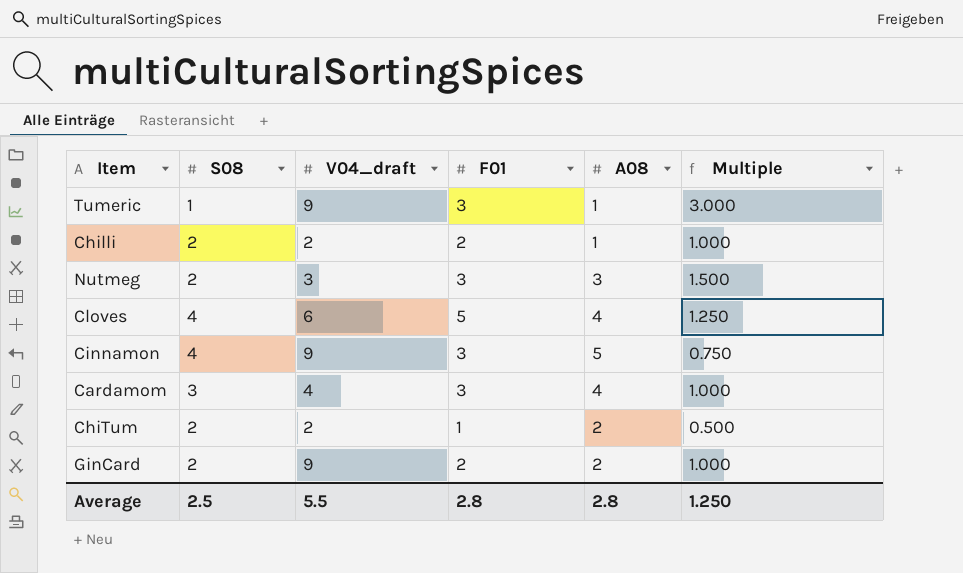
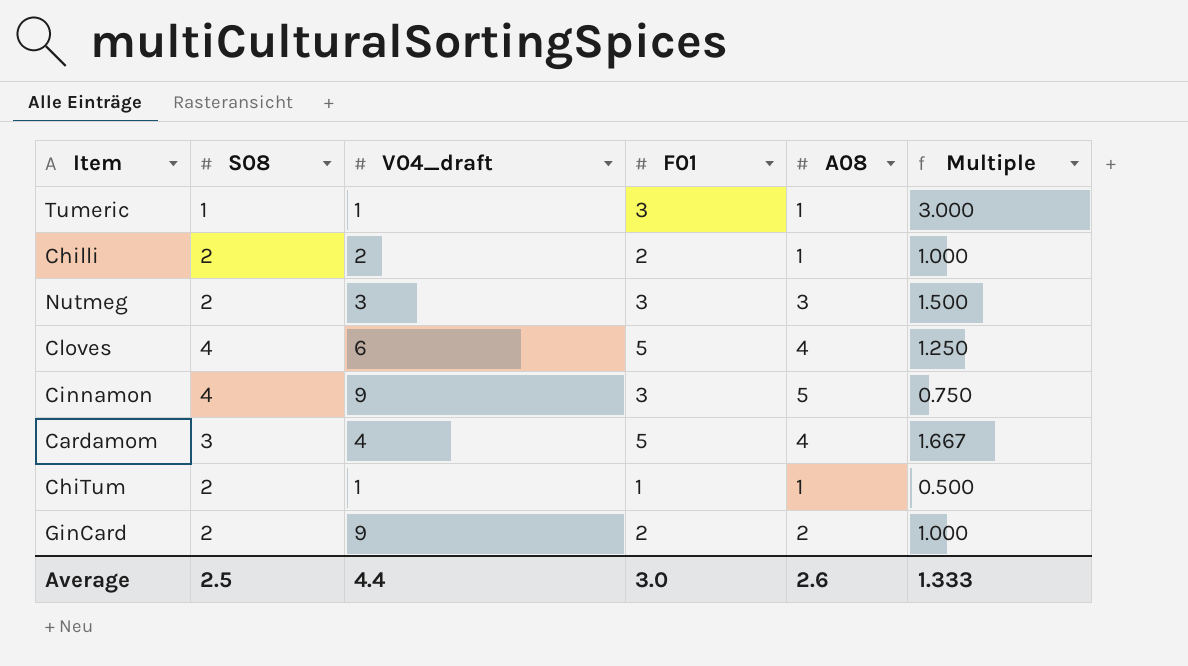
Tumeric | V04_draft: 9 -> 1
Cardamom | F01: 3 -> 5
Cardamom | Multiple: 1.000 -> 1.667
ChiTum | V04_draft: 2 -> 1
ChiTum | A08: 2 -> 1
Average | V04_draft: 5.5 -> 4.4
Average | F01: 2.8 -> 3.0
Average | A08: 2.8 -> 2.6
Average | Multiple: 1.250 -> 1.333

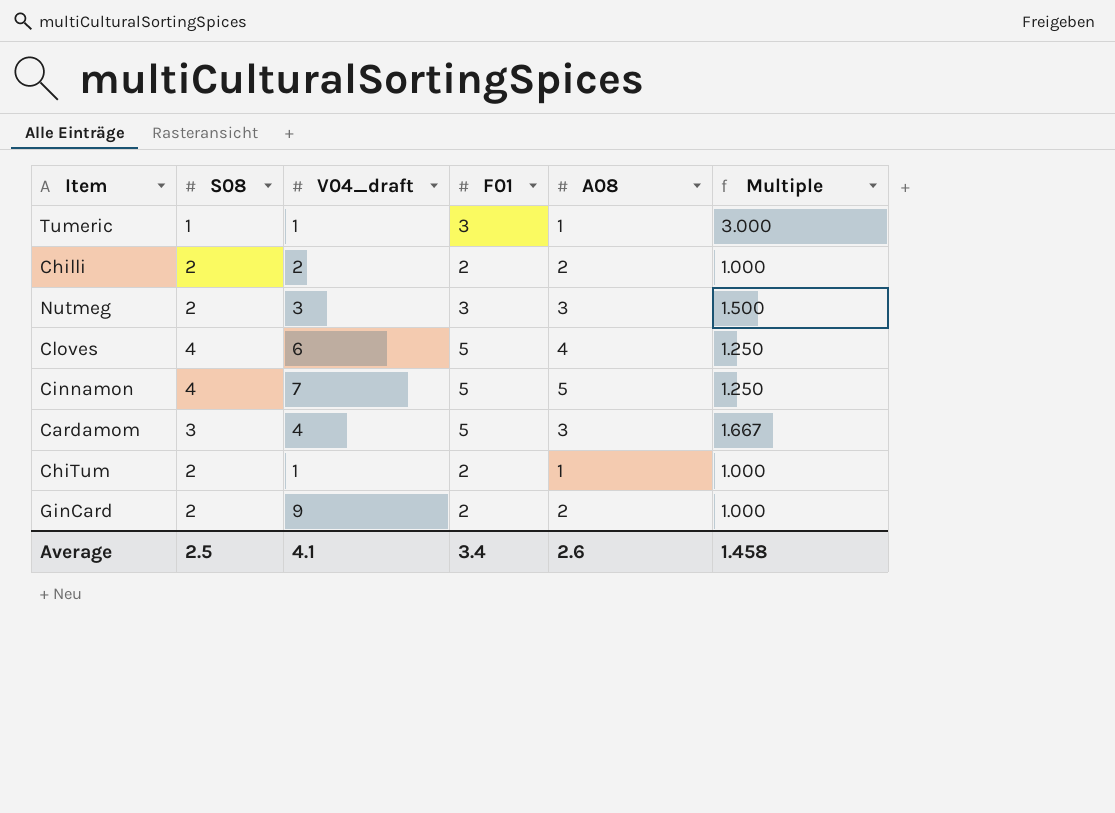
Chilli | A08: 1 -> 2
Cinnamon | V04_draft: 9 -> 7
Cinnamon | F01: 3 -> 5
Cinnamon | Multiple: 0.750 -> 1.250
Cardamom | A08: 4 -> 3
ChiTum | F01: 1 -> 2
ChiTum | Multiple: 0.500 -> 1.000
Average | V04_draft: 4.4 -> 4.1
Average | F01: 3.0 -> 3.4
Average | Multiple: 1.333 -> 1.458

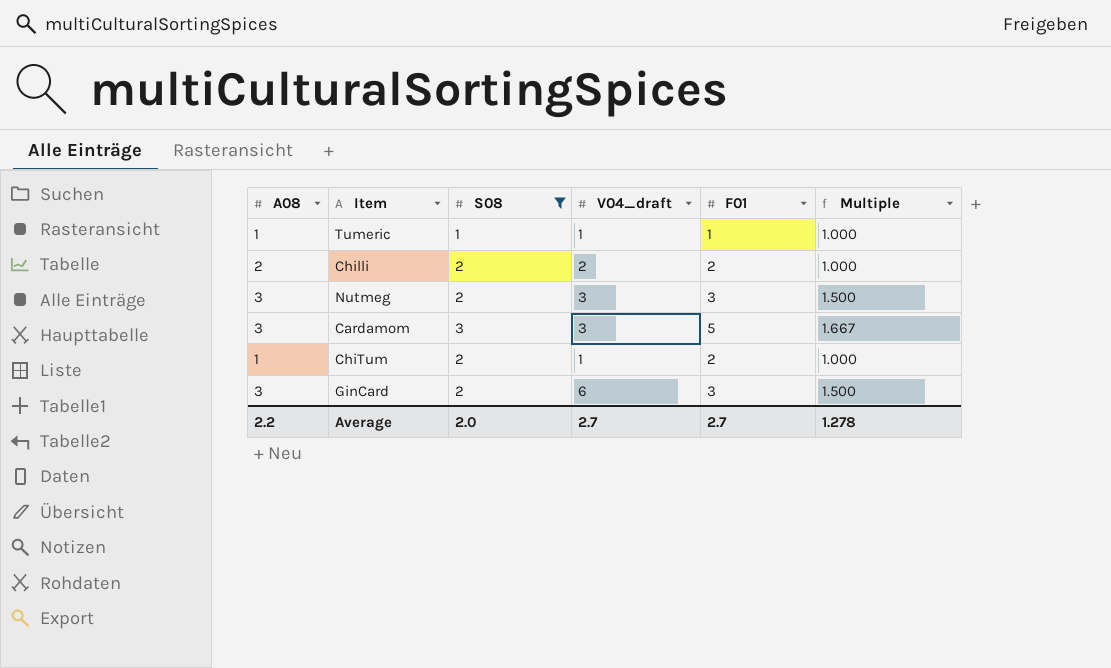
filter: none -> S08 != 4
column A08 | position: 5 -> 1
Tumeric | F01: 3 -> 1
Tumeric | Multiple: 3.000 -> 1.000
Cardamom | V04_draft: 4 -> 3
GinCard | A08: 2 -> 3
GinCard | V04_draft: 9 -> 6
GinCard | F01: 2 -> 3
GinCard | Multiple: 1.000 -> 1.500
Average | A08: 2.6 -> 2.2
Average | S08: 2.5 -> 2.0
Average | V04_draft: 4.1 -> 2.7
Average | F01: 3.4 -> 2.7
Average | Multiple: 1.458 -> 1.278

